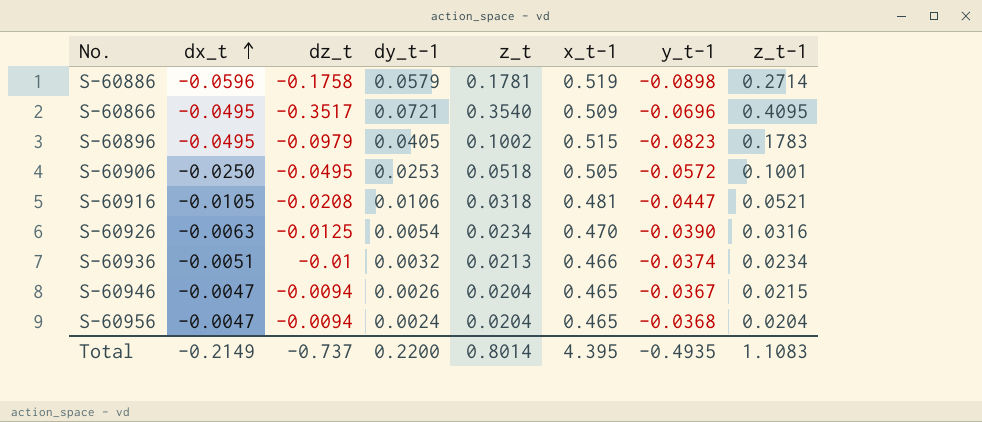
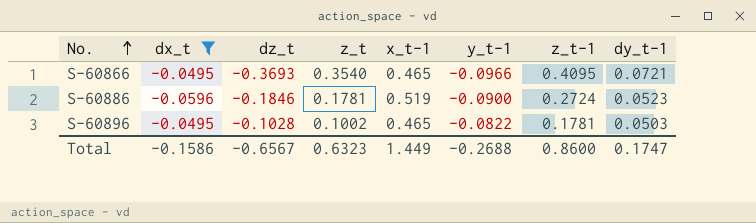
filter: none -> dx_t <= -0.0495
row order: dx_t ascending -> No. ascending
column dy_t-1 | position: 4 -> 8
S-60866 | dz_t: -0.3517 -> -0.3693
S-60866 | x_t-1: 0.509 -> 0.465
S-60866 | y_t-1: -0.0696 -> -0.0966
S-60886 | dz_t: -0.1758 -> -0.1846
S-60886 | y_t-1: -0.0898 -> -0.0900
S-60886 | z_t-1: 0.2714 -> 0.2724
S-60886 | dy_t-1: 0.0579 -> 0.0523
S-60896 | dz_t: -0.0979 -> -0.1028
S-60896 | x_t-1: 0.515 -> 0.465
S-60896 | y_t-1: -0.0823 -> -0.0822
S-60896 | z_t-1: 0.1783 -> 0.1781
S-60896 | dy_t-1: 0.0405 -> 0.0503
Total | dx_t: -0.2149 -> -0.1586
Total | dz_t: -0.737 -> -0.6567
Total | z_t: 0.8014 -> 0.6323
Total | x_t-1: 4.395 -> 1.449
Total | y_t-1: -0.4935 -> -0.2688
Total | z_t-1: 1.1083 -> 0.8600
Total | dy_t-1: 0.2200 -> 0.1747

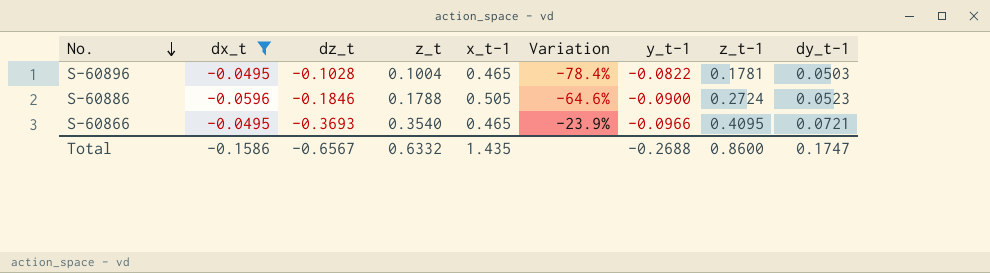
row order: No. ascending -> No. descending
column Variation | formula: none -> ([z_t] - [x_t-1]) / [x_t-1]
S-60896 | z_t: 0.1002 -> 0.1004
S-60886 | z_t: 0.1781 -> 0.1788
S-60886 | x_t-1: 0.519 -> 0.505
Total | z_t: 0.6323 -> 0.6332
Total | x_t-1: 1.449 -> 1.435

